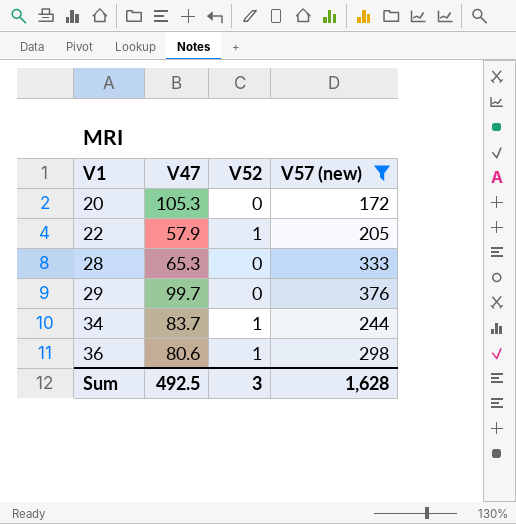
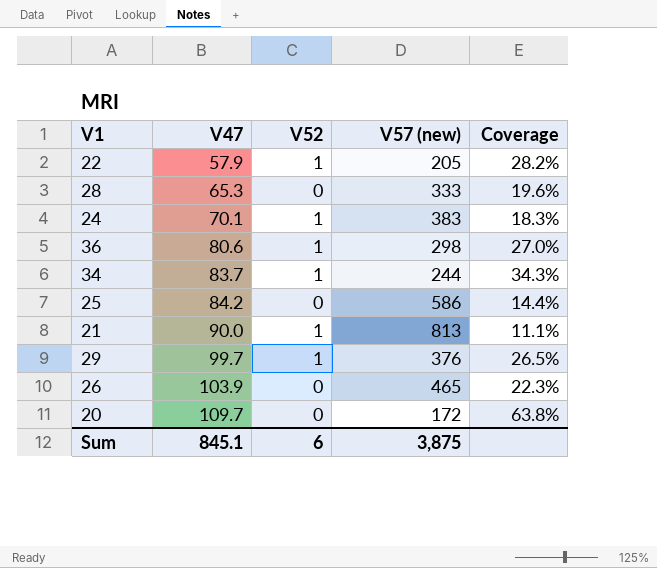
filter: V57 (new) <= 376 -> none
row order: V1 ascending -> V47 ascending
column Coverage | formula: none -> [V47] / [V57 (new)]
29 | V52: 0 -> 1
20 | V47: 105.3 -> 109.7
Sum | V47: 492.5 -> 845.1
Sum | V52: 3 -> 6
Sum | V57 (new): 1,628 -> 3,875

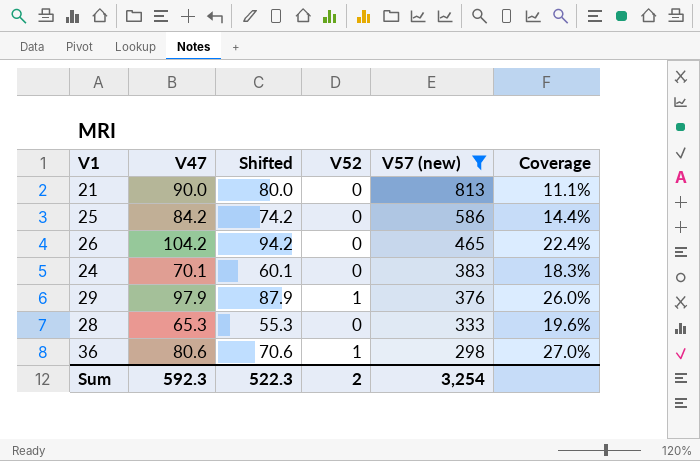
filter: none -> V57 (new) >= 298
row order: V47 ascending -> V57 (new) descending
column Shifted | formula: none -> [V47] - 10
21 | V52: 1 -> 0
26 | V47: 103.9 -> 104.2
26 | Coverage: 22.3% -> 22.4%
24 | V52: 1 -> 0
29 | V47: 99.7 -> 97.9
29 | Coverage: 26.5% -> 26.0%
Sum | V47: 845.1 -> 592.3
Sum | V52: 6 -> 2
Sum | V57 (new): 3,875 -> 3,254

